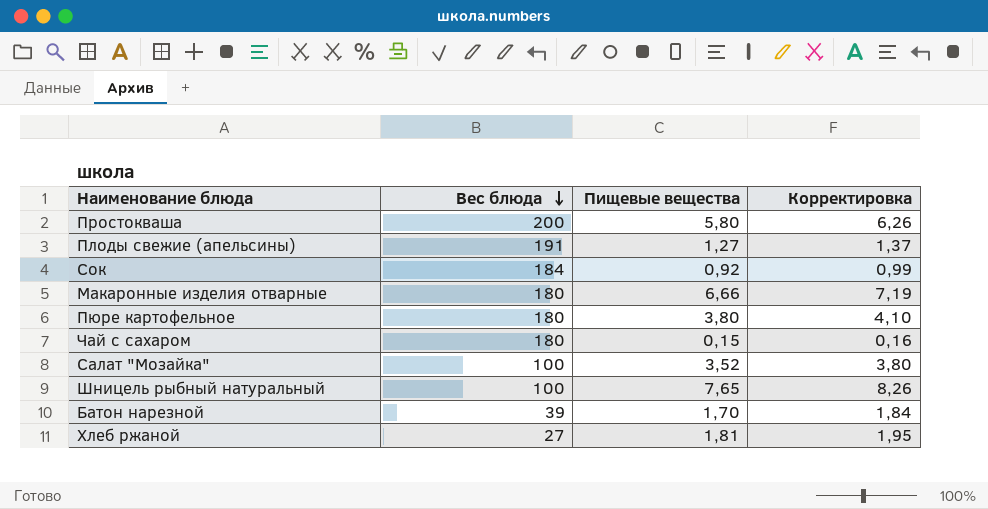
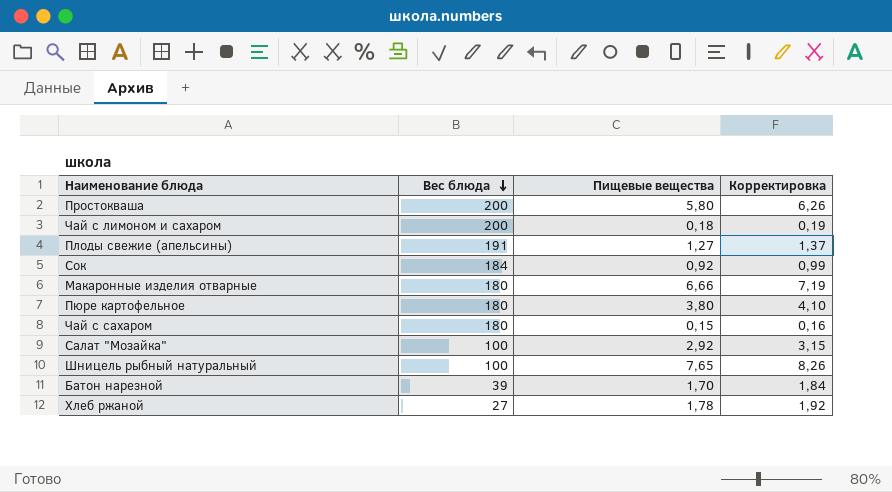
row Чай с лимоном и сахаром: none -> 200 | 0,18 | 0,19
Салат "Мозайка" | Пищевые вещества: 3,52 -> 2,92
Салат "Мозайка" | Корректировка: 3,80 -> 3,15
Хлеб ржаной | Пищевые вещества: 1,81 -> 1,78
Хлеб ржаной | Корректировка: 1,95 -> 1,92

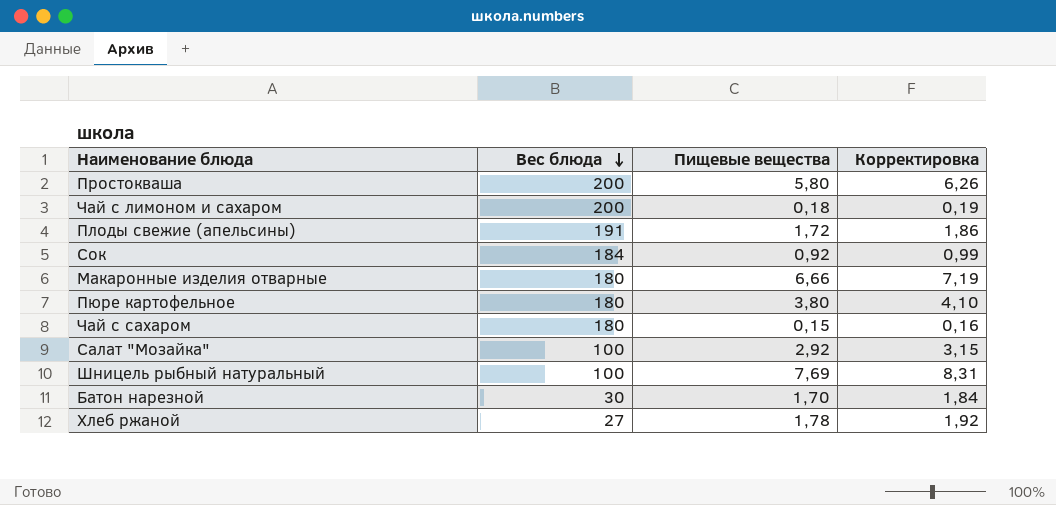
Плоды свежие (апельсины) | Пищевые вещества: 1,27 -> 1,72
Плоды свежие (апельсины) | Корректировка: 1,37 -> 1,86
Шницель рыбный натуральный | Пищевые вещества: 7,65 -> 7,69
Шницель рыбный натуральный | Корректировка: 8,26 -> 8,31
Батон нарезной | Вес блюда: 39 -> 30

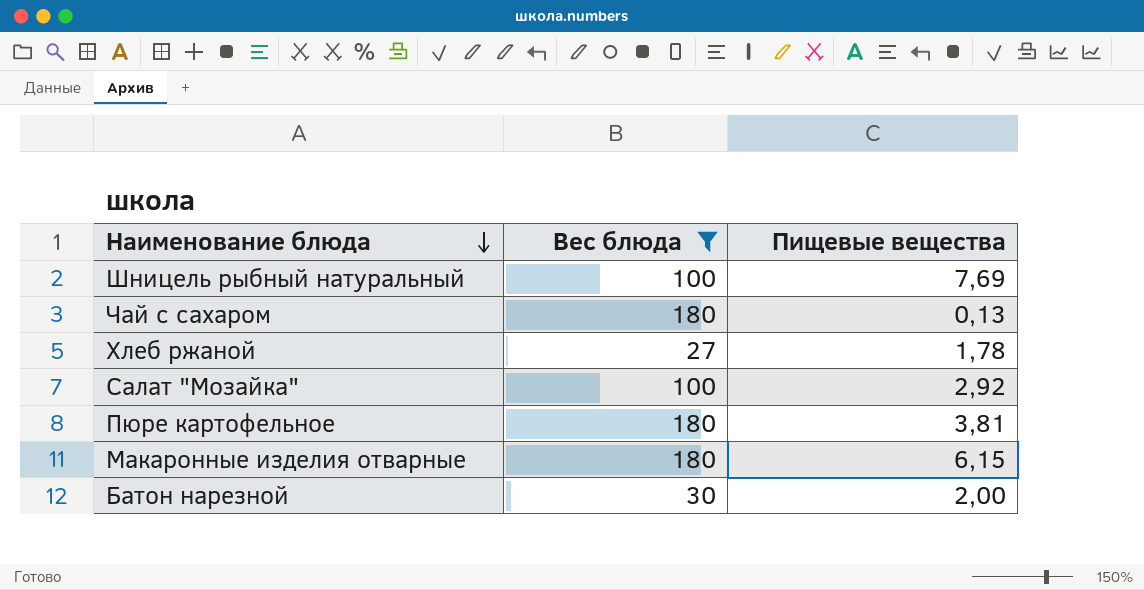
filter: none -> Вес блюда <= 180
row order: Вес блюда descending -> Наименование блюда descending
column Корректировка | formula: [Пищевые вещества] * 1,08 -> none
Чай с сахаром | Пищевые вещества: 0,15 -> 0,13
Пюре картофельное | Пищевые вещества: 3,80 -> 3,81
Макаронные изделия отварные | Пищевые вещества: 6,66 -> 6,15
Батон нарезной | Пищевые вещества: 1,70 -> 2,00

